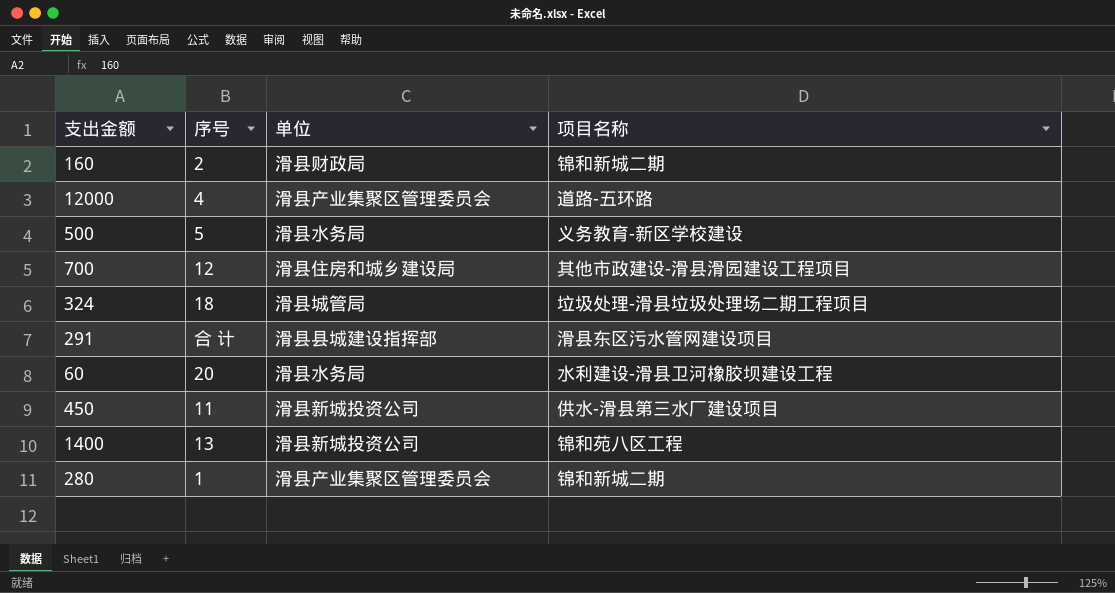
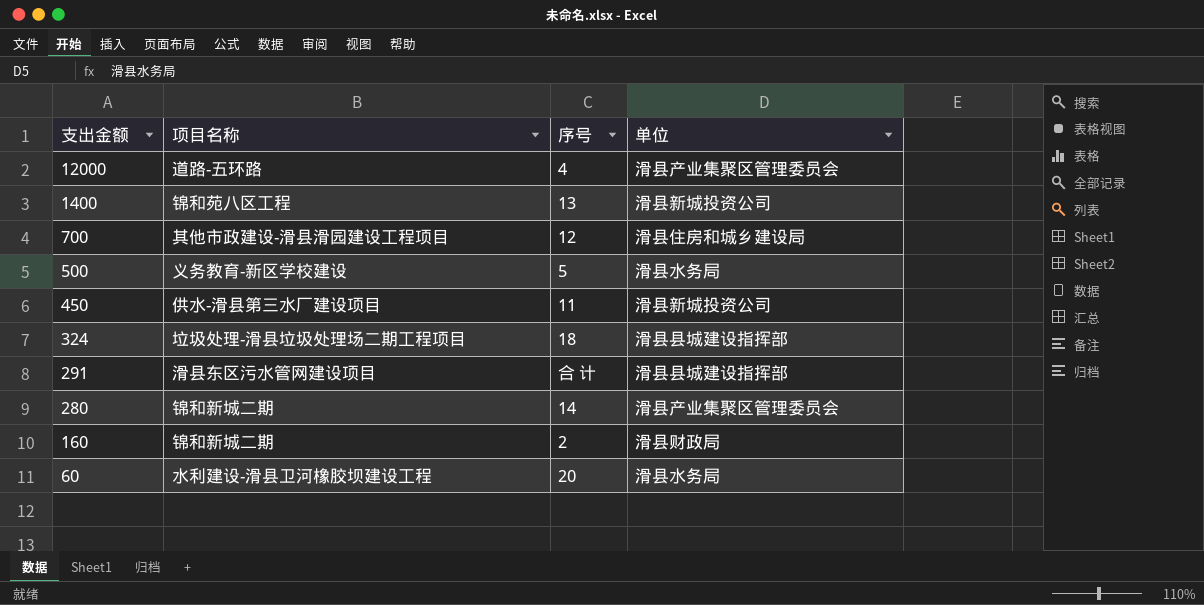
row order: none -> 支出金额 descending
column 项目名称 | position: 4 -> 2
324 | 单位: 滑县城管局 -> 滑县县城建设指挥部
280 | 序号: 1 -> 14

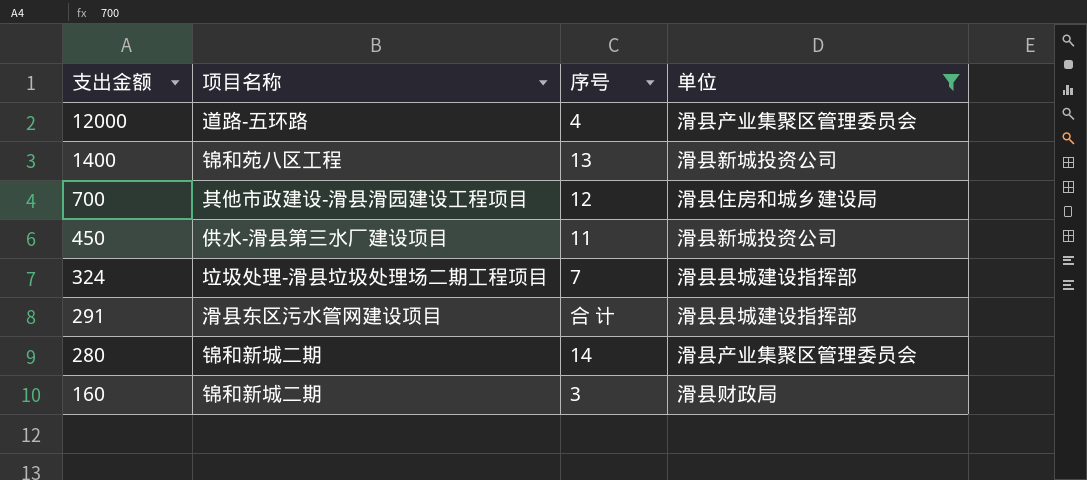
filter: none -> 单位 != 滑县水务局
324 | 序号: 18 -> 7
160 | 序号: 2 -> 3

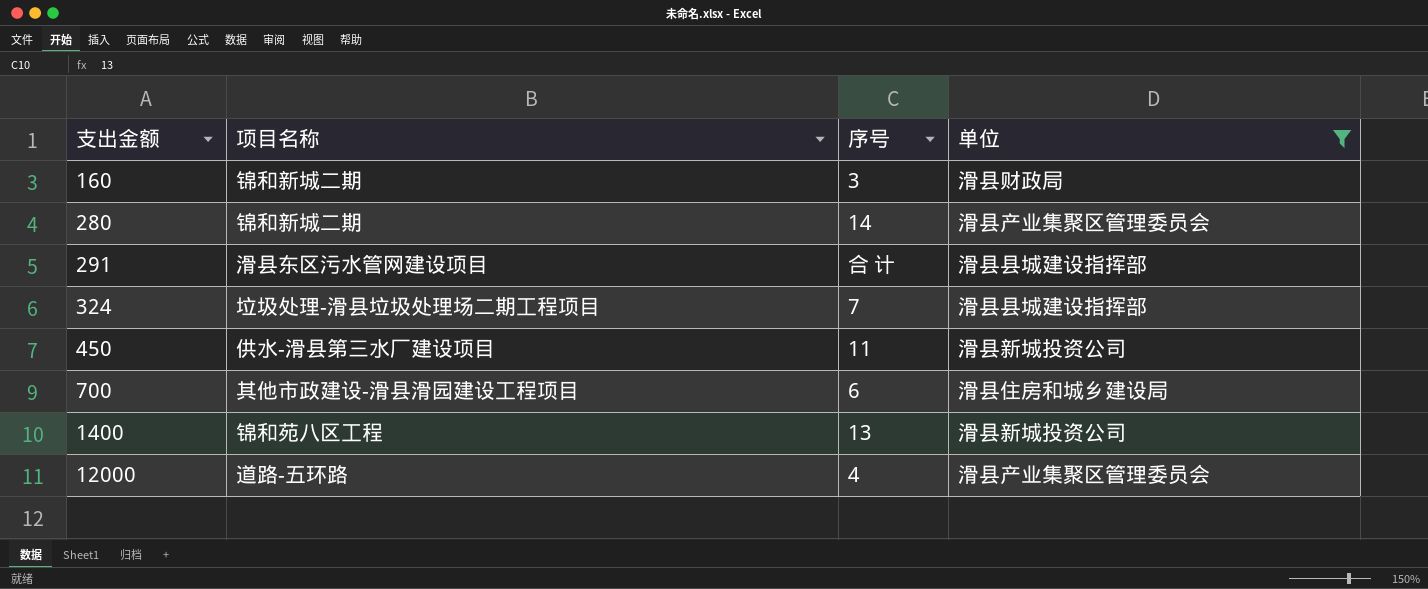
row order: 支出金额 descending -> 支出金额 ascending
700 | 序号: 12 -> 6

